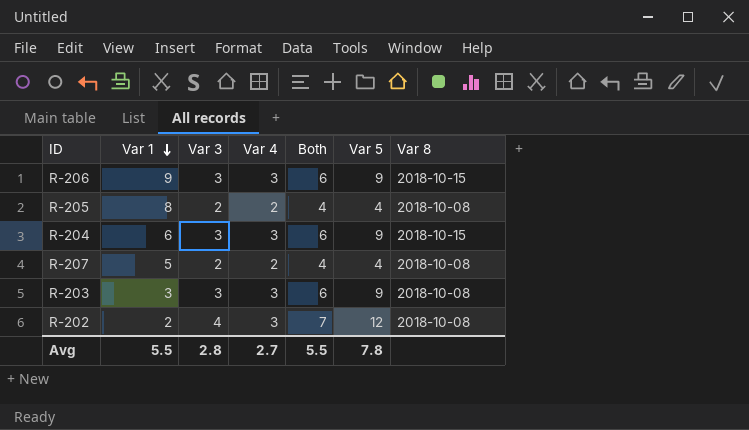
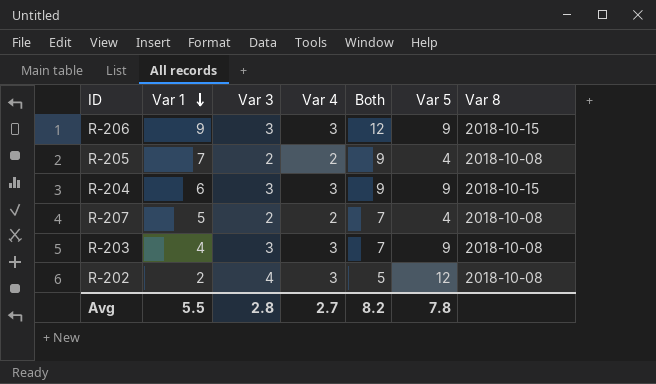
column Both | formula: [Var 3] + [Var 4] -> [Var 1] + [Var 4]
R-205 | Var 1: 8 -> 7
R-203 | Var 1: 3 -> 4
Avg | Both: 5.5 -> 8.2

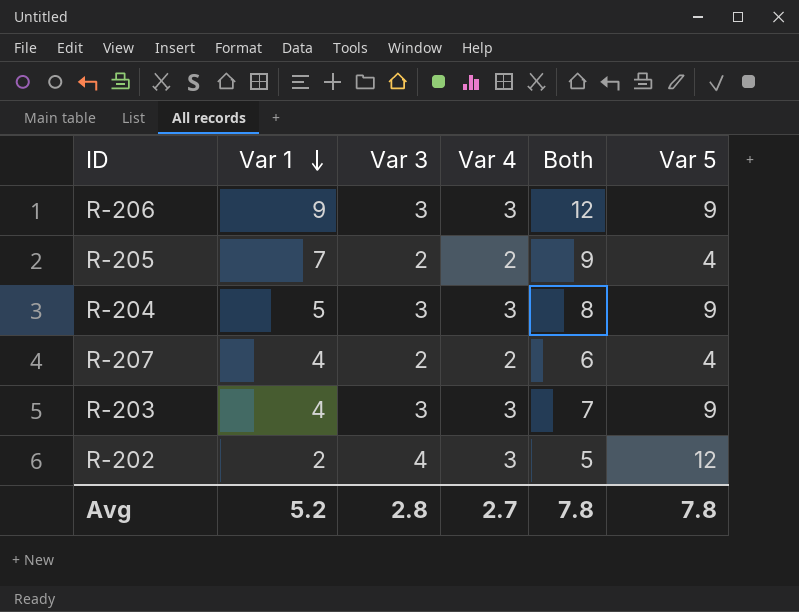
column Var 8 | position: 7 -> none
R-204 | Var 1: 6 -> 5
R-204 | Both: 9 -> 8
R-207 | Var 1: 5 -> 4
R-207 | Both: 7 -> 6
Avg | Var 1: 5.5 -> 5.2
Avg | Both: 8.2 -> 7.8

